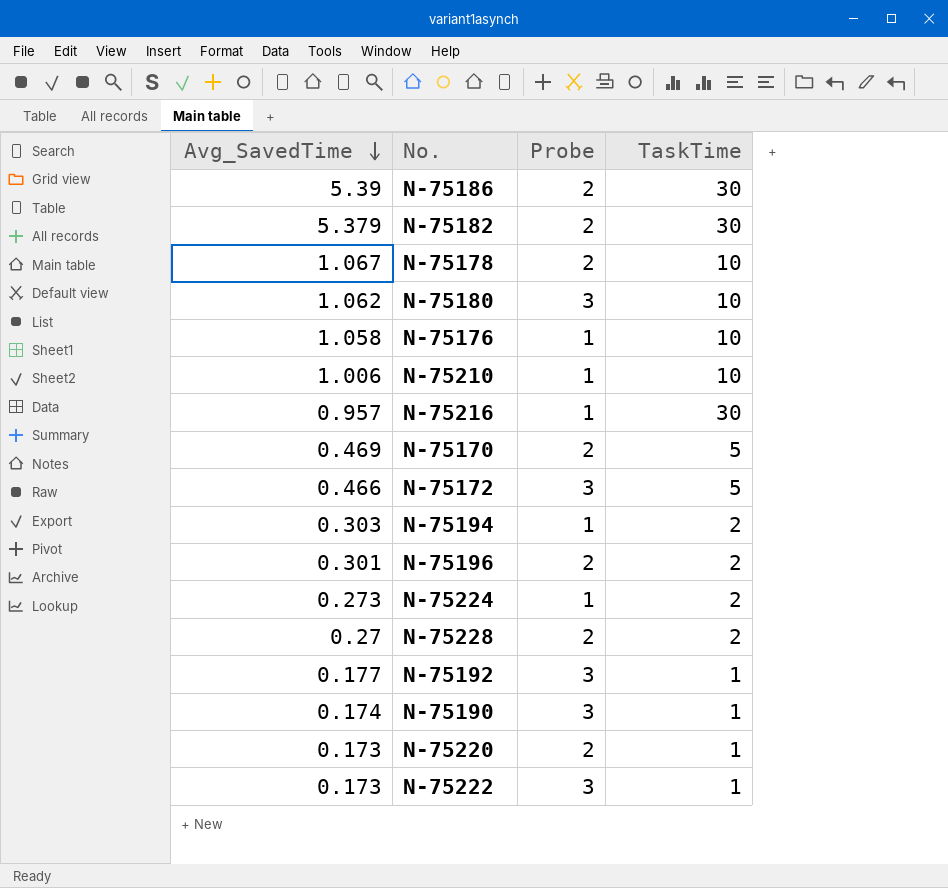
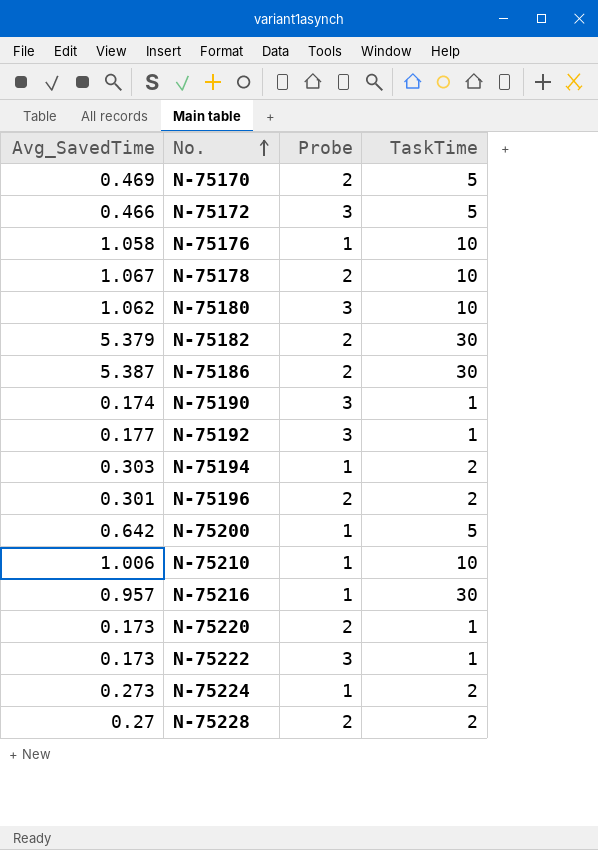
row order: Avg_SavedTime descending -> No. ascending
N-75186 | Avg_SavedTime: 5.39 -> 5.387
row N-75200: none -> 0.642 | 1 | 5

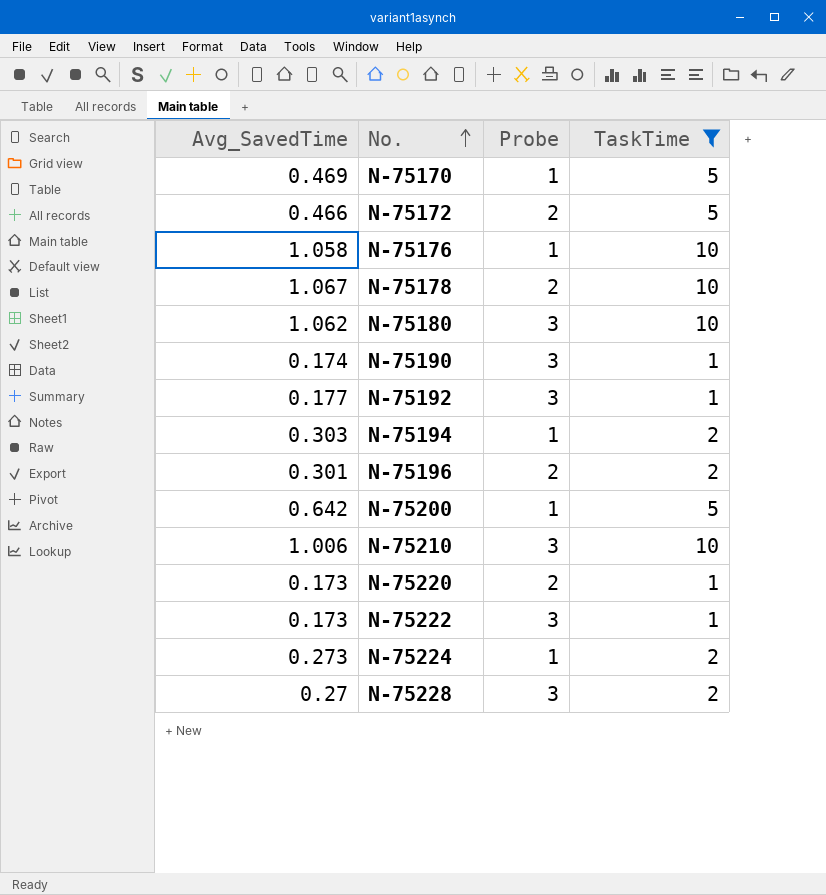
filter: none -> TaskTime != 30
N-75170 | Probe: 2 -> 1
N-75172 | Probe: 3 -> 2
N-75210 | Probe: 1 -> 3
N-75228 | Probe: 2 -> 3

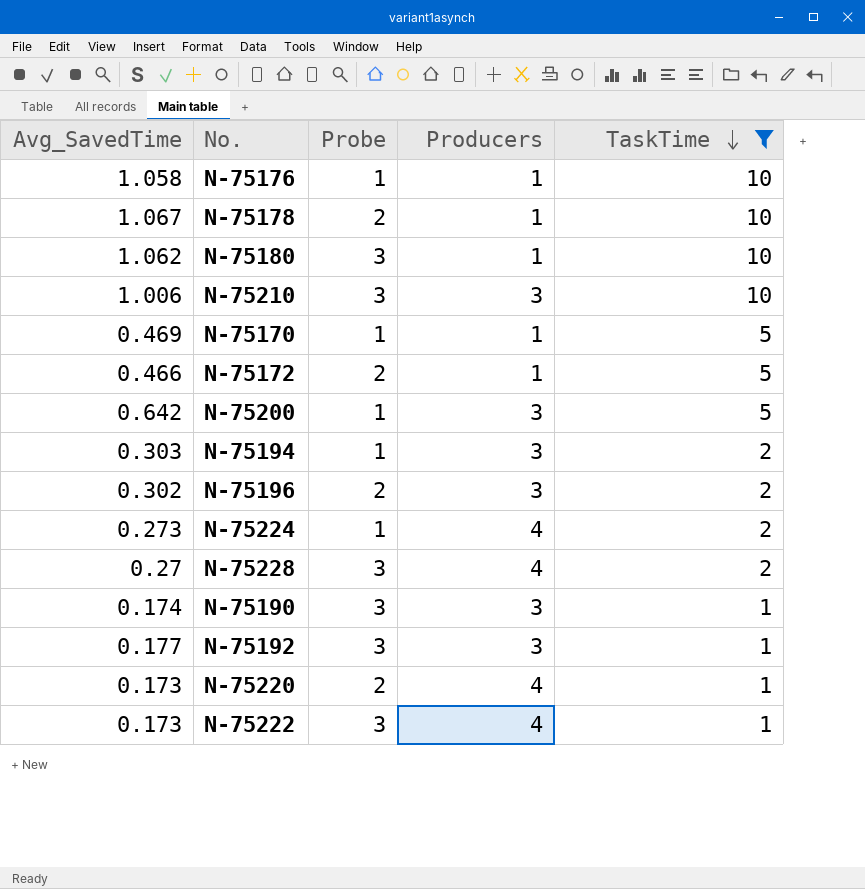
row order: No. ascending -> TaskTime descending
column Producers | position: none -> 4
N-75196 | Avg_SavedTime: 0.301 -> 0.302

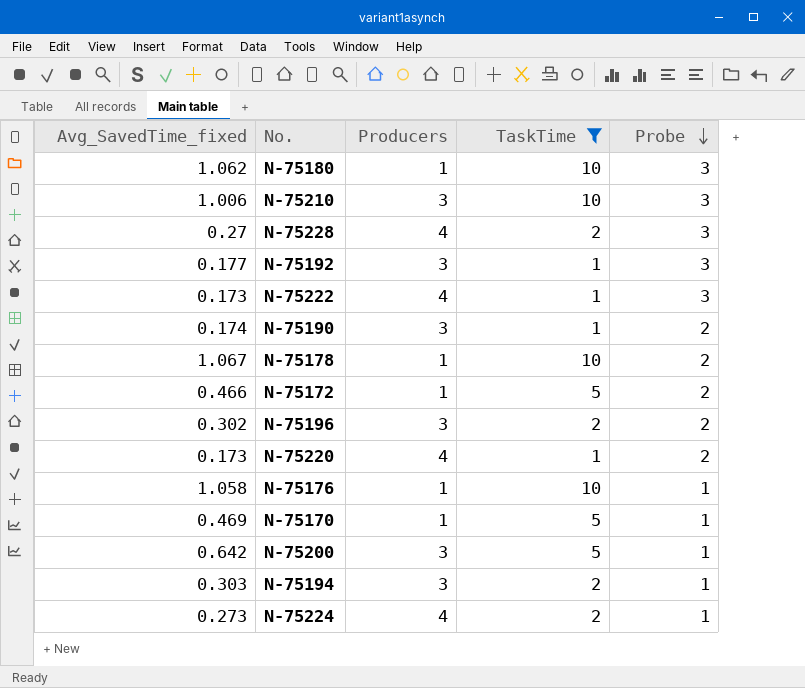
row order: TaskTime descending -> Probe descending
column name: Avg_SavedTime -> Avg_SavedTime_fixed
column Probe | position: 3 -> 5
N-75190 | Probe: 3 -> 2

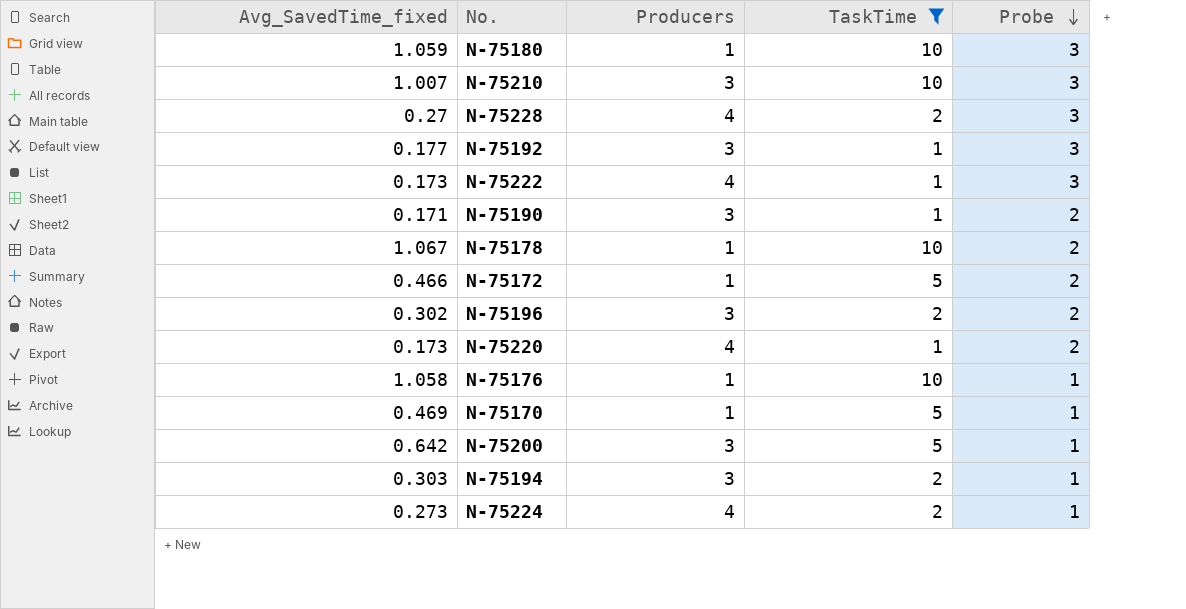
N-75180 | Avg_SavedTime_fixed: 1.062 -> 1.059
N-75210 | Avg_SavedTime_fixed: 1.006 -> 1.007
N-75190 | Avg_SavedTime_fixed: 0.174 -> 0.171

